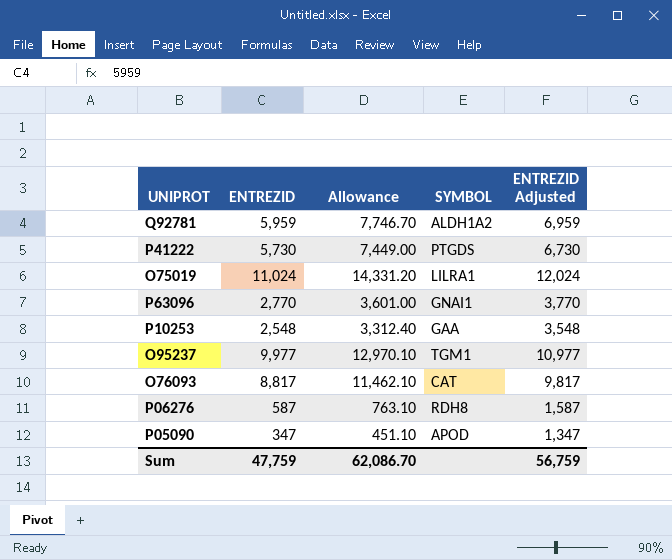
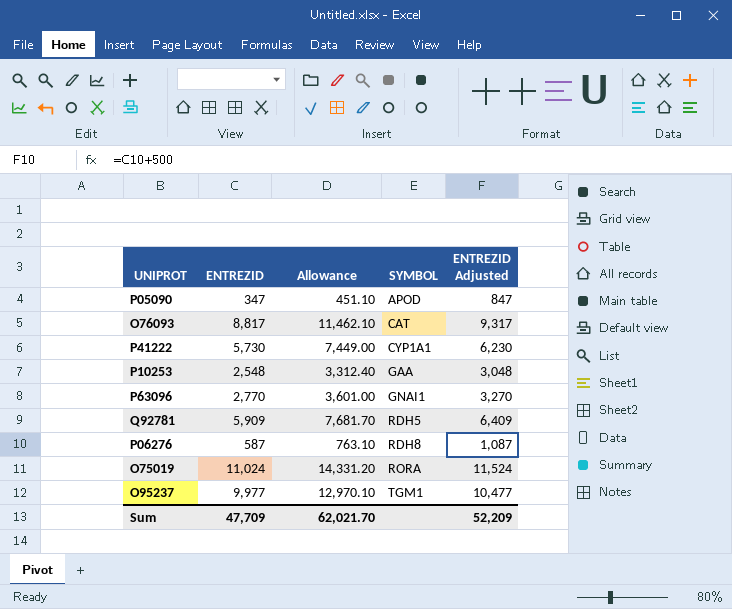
row order: none -> SYMBOL ascending
column ENTREZID Adjusted | formula: [ENTREZID] + 1000 -> [ENTREZID] + 500
P41222 | SYMBOL: PTGDS -> CYP1A1
Q92781 | ENTREZID: 5,959 -> 5,909
Q92781 | Allowance: 7,746.70 -> 7,681.70
Q92781 | SYMBOL: ALDH1A2 -> RDH5
O75019 | SYMBOL: LILRA1 -> RORA
Sum | ENTREZID: 47,759 -> 47,709
Sum | Allowance: 62,086.70 -> 62,021.70
Sum | ENTREZID Adjusted: 56,759 -> 52,209

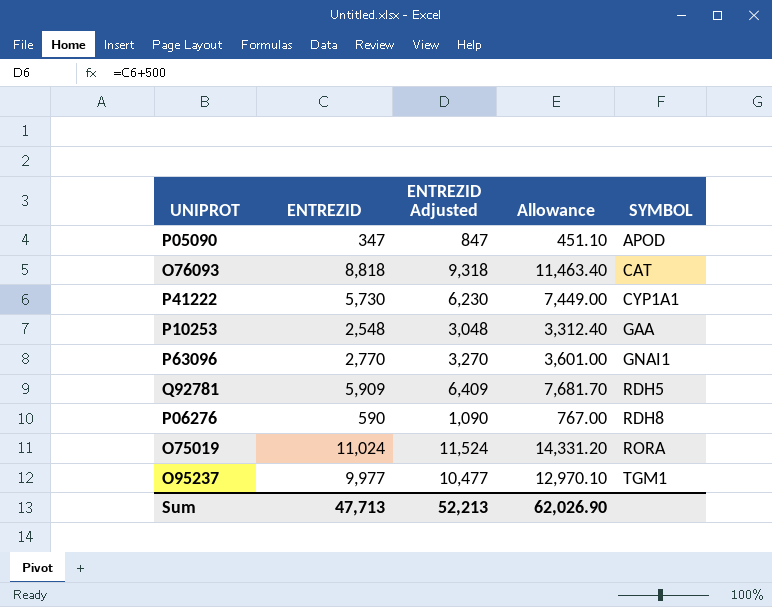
column ENTREZID Adjusted | position: 5 -> 3
O76093 | ENTREZID: 8,817 -> 8,818
O76093 | ENTREZID Adjusted: 9,317 -> 9,318
O76093 | Allowance: 11,462.10 -> 11,463.40
P06276 | ENTREZID: 587 -> 590
P06276 | ENTREZID Adjusted: 1,087 -> 1,090
P06276 | Allowance: 763.10 -> 767.00
Sum | ENTREZID: 47,709 -> 47,713
Sum | ENTREZID Adjusted: 52,209 -> 52,213
Sum | Allowance: 62,021.70 -> 62,026.90

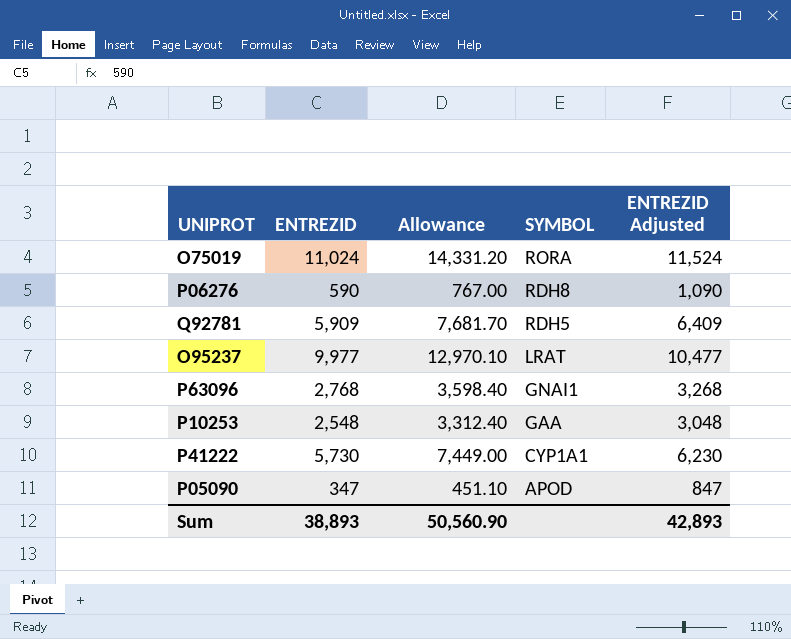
row order: SYMBOL ascending -> SYMBOL descending
column ENTREZID Adjusted | position: 3 -> 5
row O76093: 8,818 | 9,318 | 11,463.40 | CAT -> none
O95237 | SYMBOL: TGM1 -> LRAT
P63096 | ENTREZID: 2,770 -> 2,768
P63096 | Allowance: 3,601.00 -> 3,598.40
P63096 | ENTREZID Adjusted: 3,270 -> 3,268
Sum | ENTREZID: 47,713 -> 38,893
Sum | Allowance: 62,026.90 -> 50,560.90
Sum | ENTREZID Adjusted: 52,213 -> 42,893

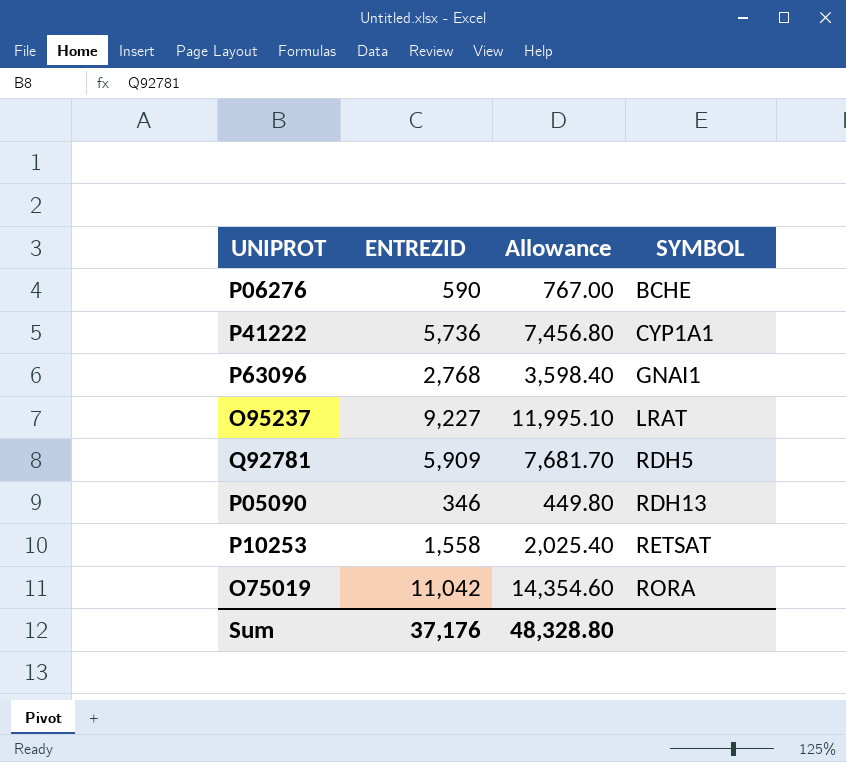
row order: SYMBOL descending -> SYMBOL ascending
column ENTREZID Adjusted | formula: [ENTREZID] + 500 -> none
P06276 | SYMBOL: RDH8 -> BCHE
P41222 | ENTREZID: 5,730 -> 5,736
P41222 | Allowance: 7,449.00 -> 7,456.80
O95237 | ENTREZID: 9,977 -> 9,227
O95237 | Allowance: 12,970.10 -> 11,995.10
P05090 | ENTREZID: 347 -> 346
P05090 | Allowance: 451.10 -> 449.80
P05090 | SYMBOL: APOD -> RDH13
P10253 | ENTREZID: 2,548 -> 1,558
P10253 | Allowance: 3,312.40 -> 2,025.40
P10253 | SYMBOL: GAA -> RETSAT
O75019 | ENTREZID: 11,024 -> 11,042
O75019 | Allowance: 14,331.20 -> 14,354.60
Sum | ENTREZID: 38,893 -> 37,176
Sum | Allowance: 50,560.90 -> 48,328.80

